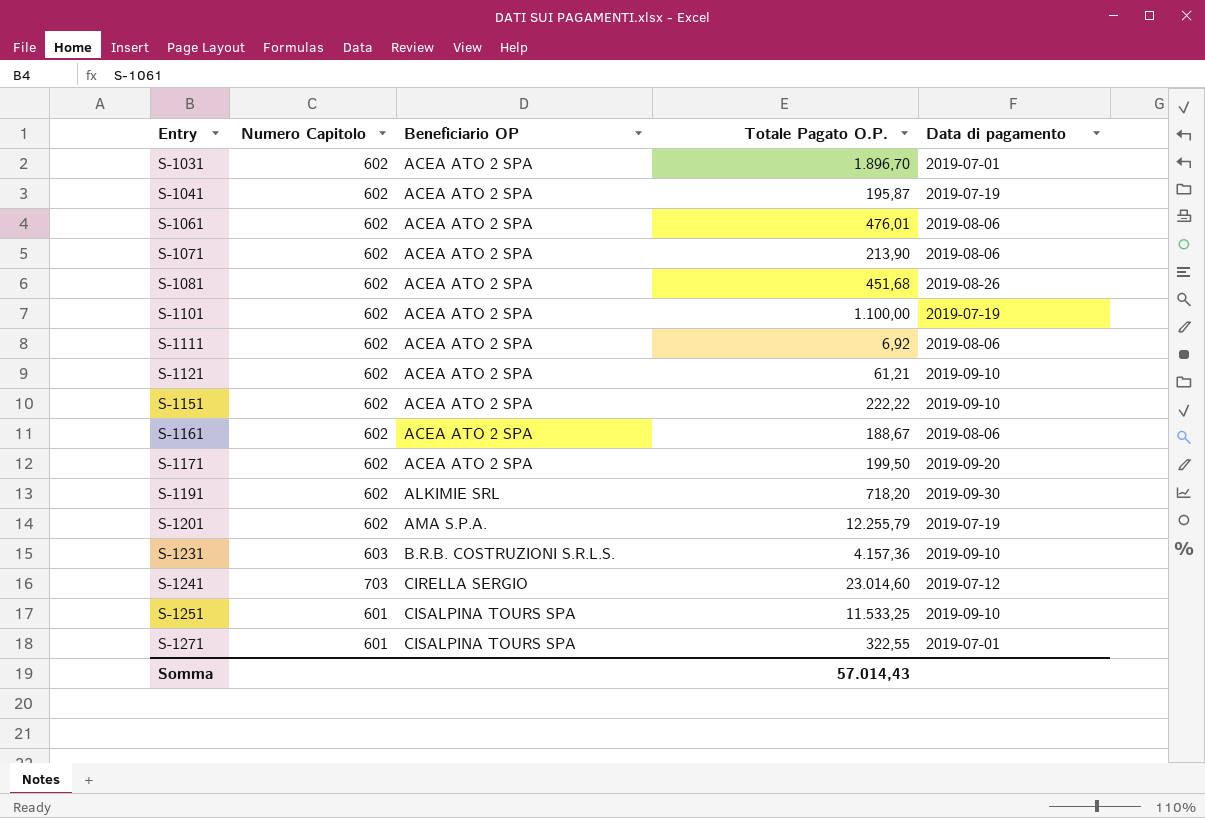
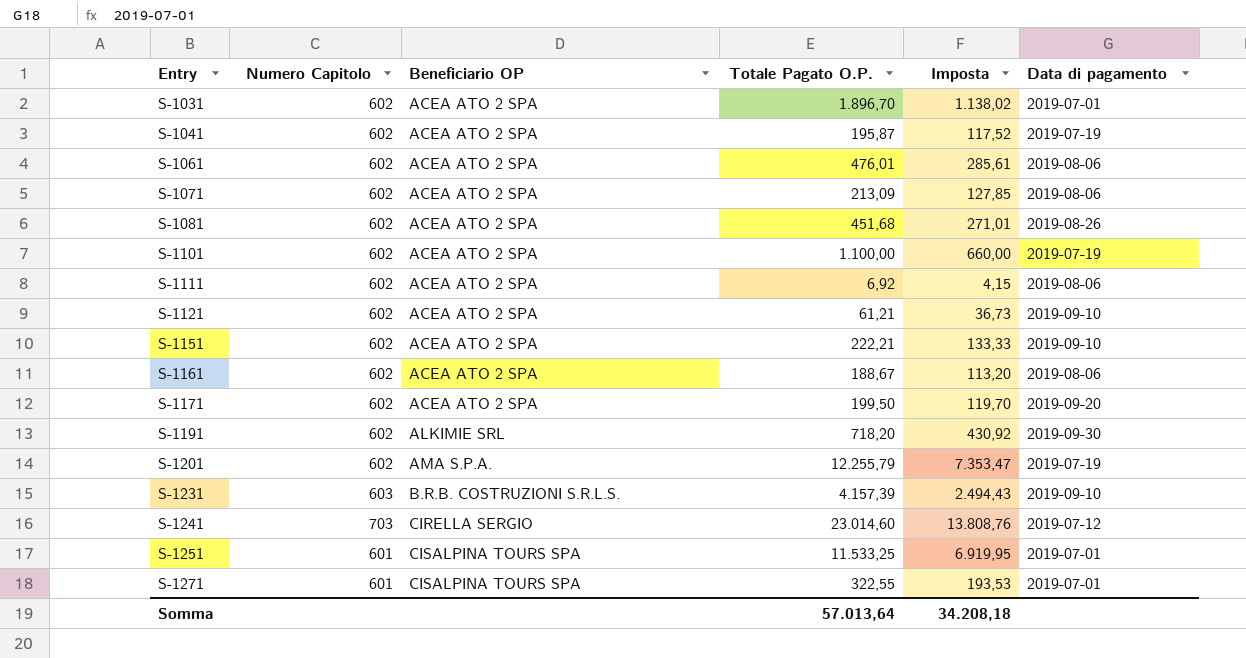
column Imposta | formula: none -> [Totale Pagato O.P.] * 0,6
S-1071 | Totale Pagato O.P.: 213,90 -> 213,09
S-1151 | Totale Pagato O.P.: 222,22 -> 222,21
S-1231 | Totale Pagato O.P.: 4.157,36 -> 4.157,39
S-1251 | Data di pagamento: 2019-09-10 -> 2019-07-01
Somma | Totale Pagato O.P.: 57.014,43 -> 57.013,64

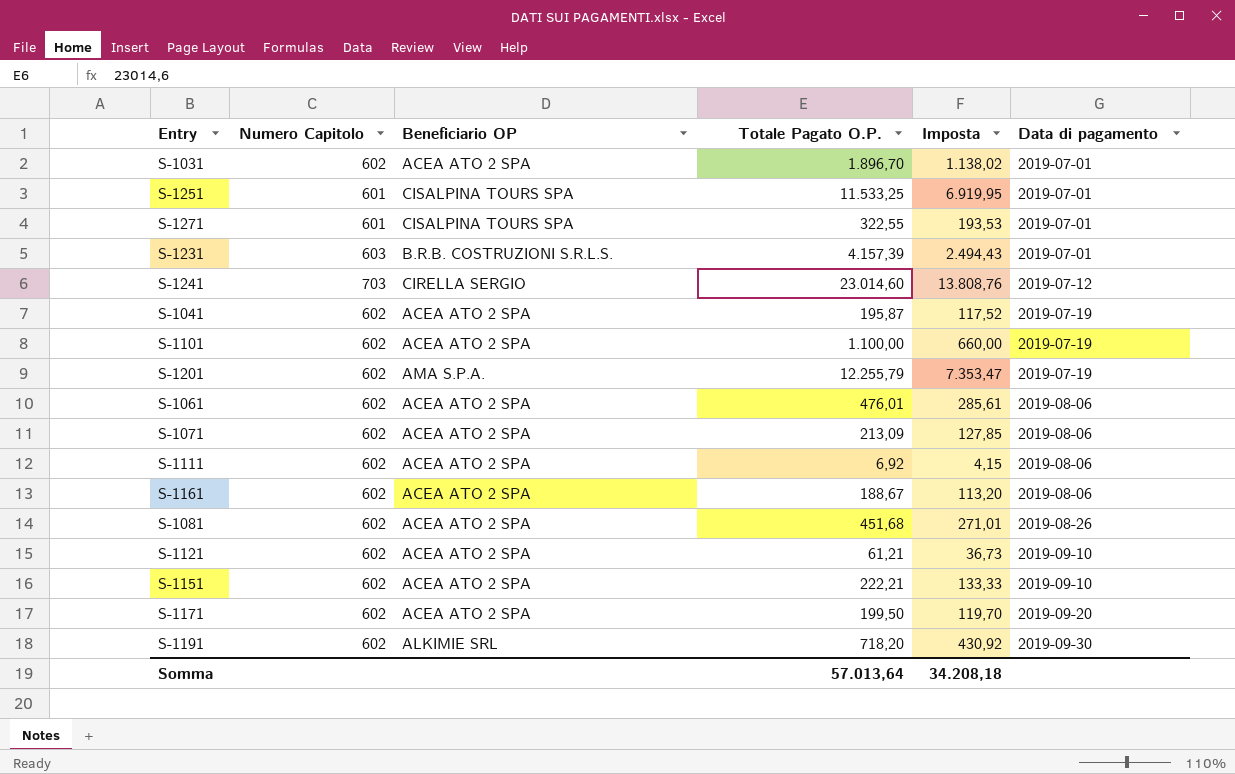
row order: Entry ascending -> Data di pagamento ascending
S-1231 | Data di pagamento: 2019-09-10 -> 2019-07-01

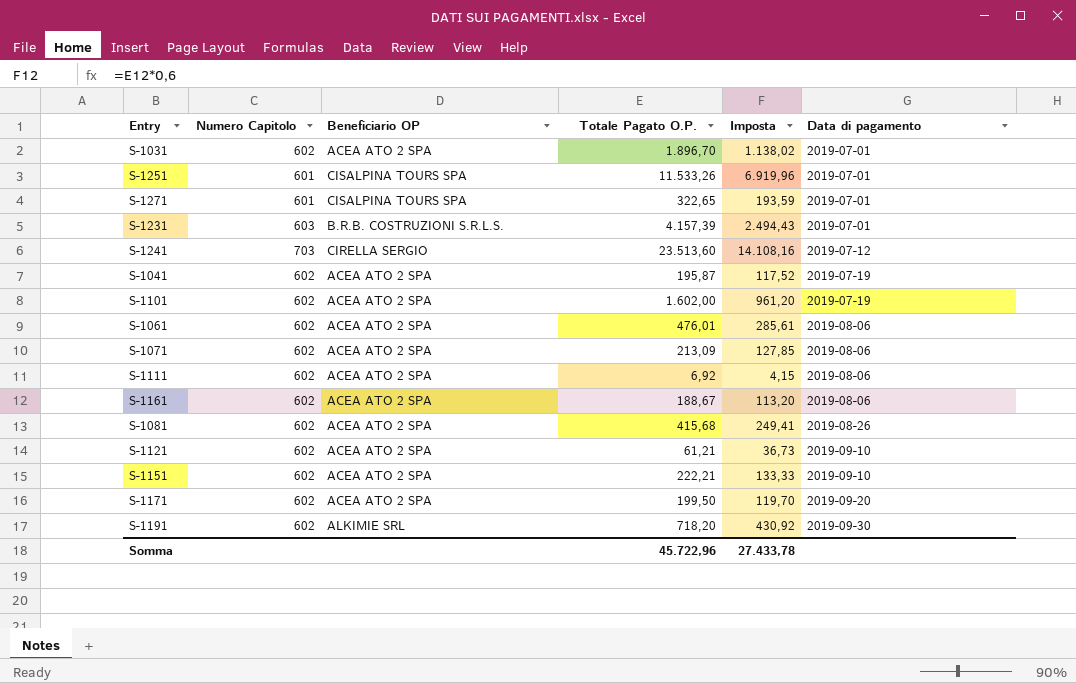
row S-1201: 602 | AMA S.P.A. | 12.255,79 | 7.353,47 | 2019-07-19 -> none
S-1251 | Totale Pagato O.P.: 11.533,25 -> 11.533,26
S-1251 | Imposta: 6.919,95 -> 6.919,96
S-1271 | Totale Pagato O.P.: 322,55 -> 322,65
S-1271 | Imposta: 193,53 -> 193,59
S-1241 | Totale Pagato O.P.: 23.014,60 -> 23.513,60
S-1241 | Imposta: 13.808,76 -> 14.108,16
S-1101 | Totale Pagato O.P.: 1.100,00 -> 1.602,00
S-1101 | Imposta: 660,00 -> 961,20
S-1081 | Totale Pagato O.P.: 451,68 -> 415,68
S-1081 | Imposta: 271,01 -> 249,41
Somma | Totale Pagato O.P.: 57.013,64 -> 45.722,96
Somma | Imposta: 34.208,18 -> 27.433,78

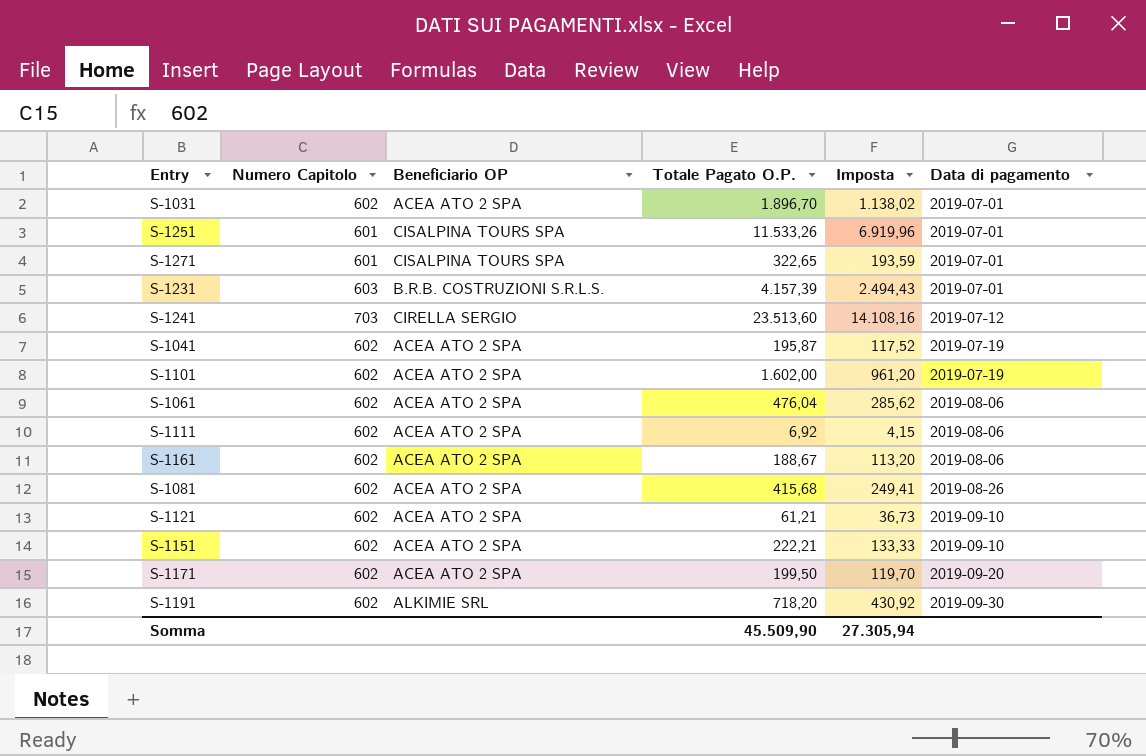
row S-1071: 602 | ACEA ATO 2 SPA | 213,09 | 127,85 | 2019-08-06 -> none
S-1061 | Totale Pagato O.P.: 476,01 -> 476,04
S-1061 | Imposta: 285,61 -> 285,62
Somma | Totale Pagato O.P.: 45.722,96 -> 45.509,90
Somma | Imposta: 27.433,78 -> 27.305,94

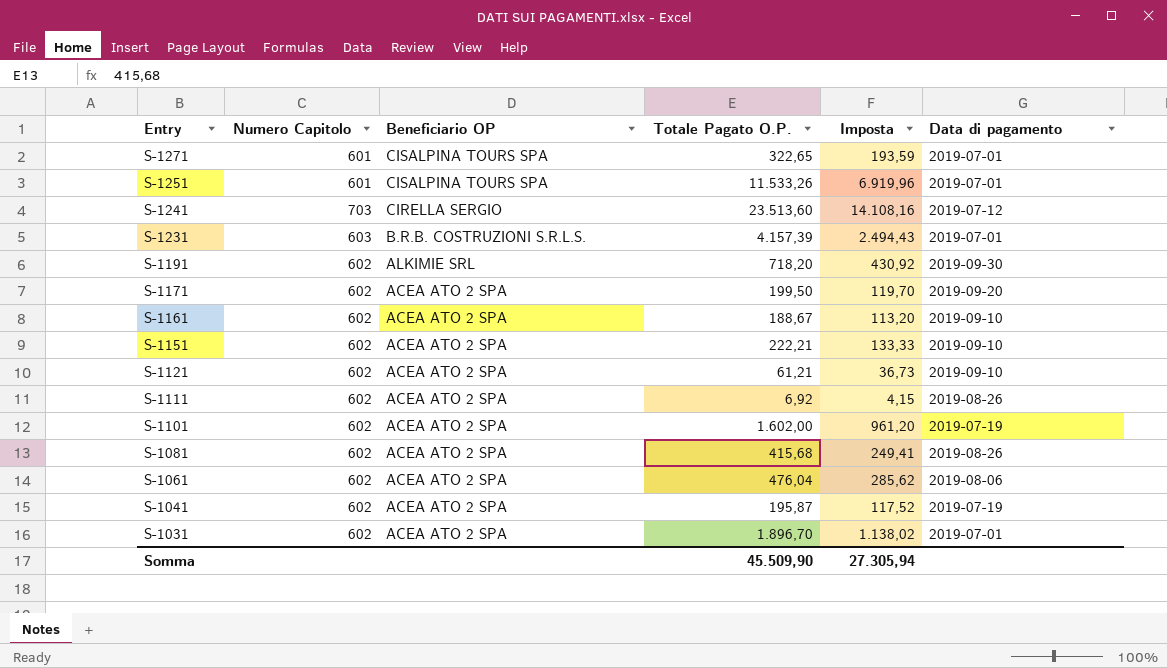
row order: Data di pagamento ascending -> Entry descending
S-1161 | Data di pagamento: 2019-08-06 -> 2019-09-10
S-1111 | Data di pagamento: 2019-08-06 -> 2019-08-26

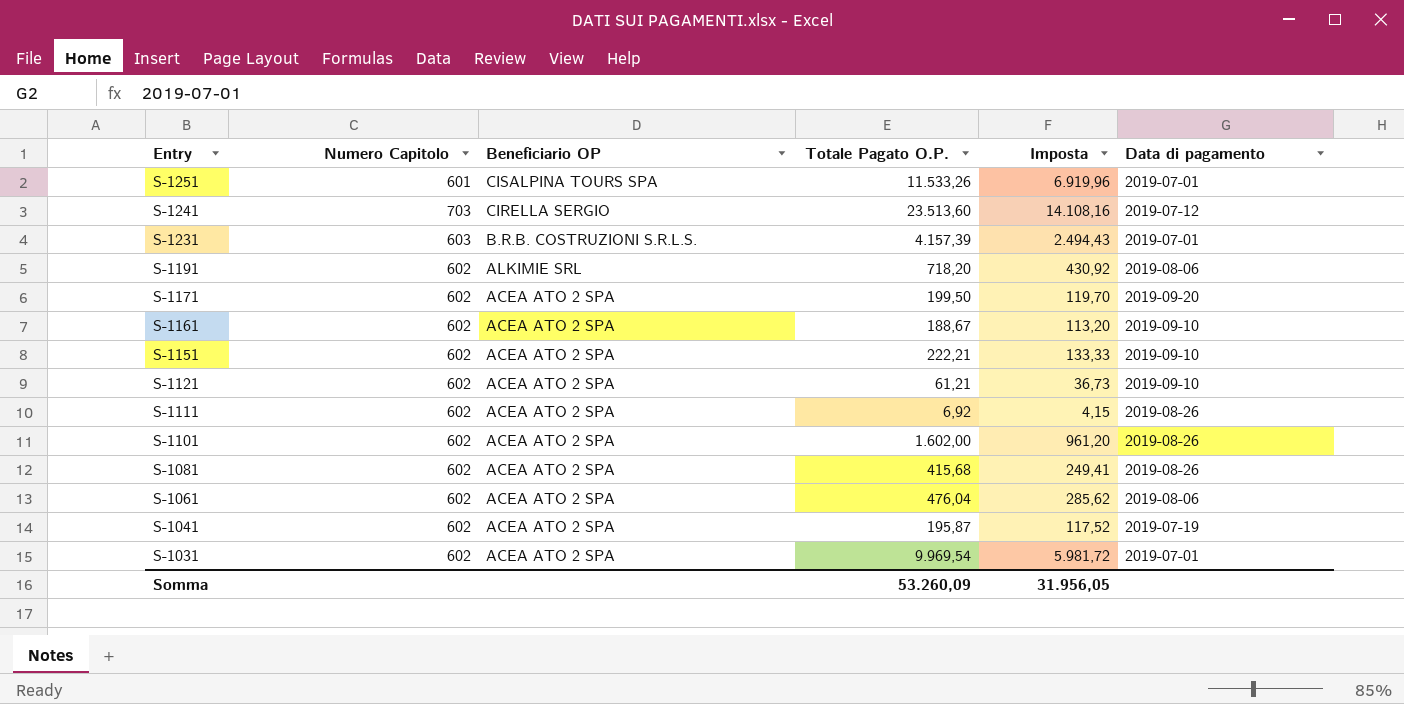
row S-1271: 601 | CISALPINA TOURS SPA | 322,65 | 193,59 | 2019-07-01 -> none
S-1191 | Data di pagamento: 2019-09-30 -> 2019-08-06
S-1101 | Data di pagamento: 2019-07-19 -> 2019-08-26
S-1031 | Totale Pagato O.P.: 1.896,70 -> 9.969,54
S-1031 | Imposta: 1.138,02 -> 5.981,72
Somma | Totale Pagato O.P.: 45.509,90 -> 53.260,09
Somma | Imposta: 27.305,94 -> 31.956,05

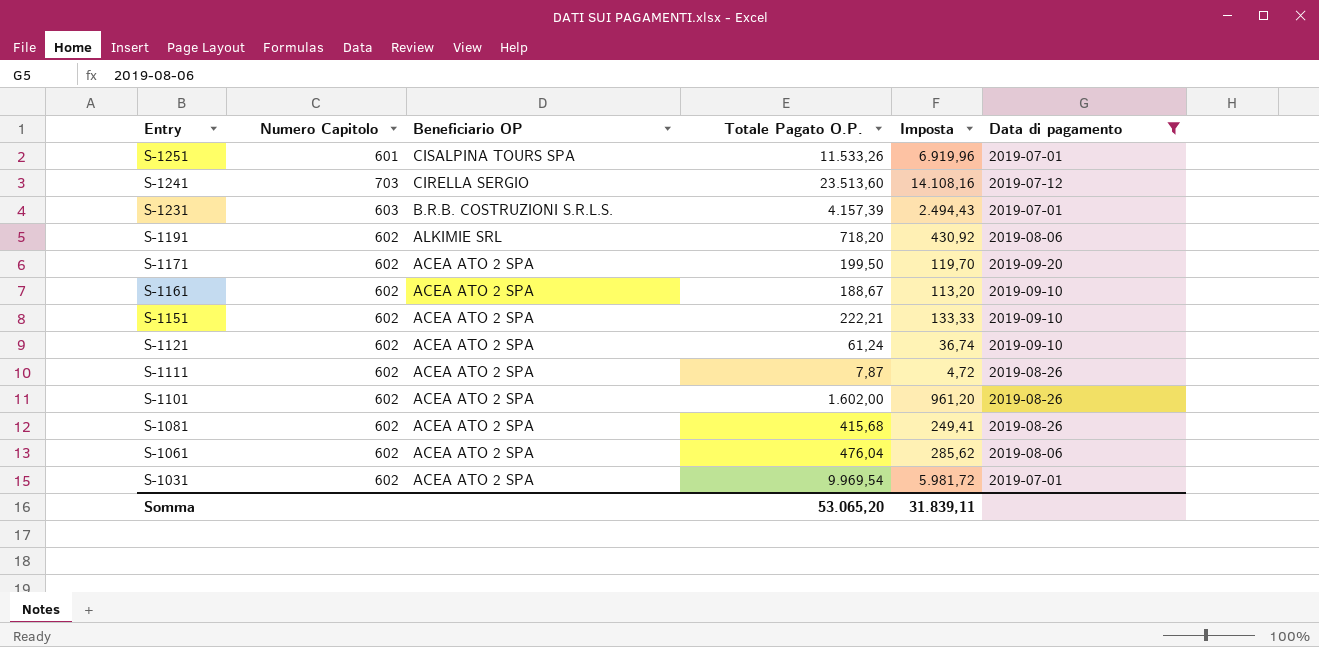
filter: none -> Data di pagamento != 2019-07-19
S-1121 | Totale Pagato O.P.: 61,21 -> 61,24
S-1121 | Imposta: 36,73 -> 36,74
S-1111 | Totale Pagato O.P.: 6,92 -> 7,87
S-1111 | Imposta: 4,15 -> 4,72
Somma | Totale Pagato O.P.: 53.260,09 -> 53.065,20
Somma | Imposta: 31.956,05 -> 31.839,11

